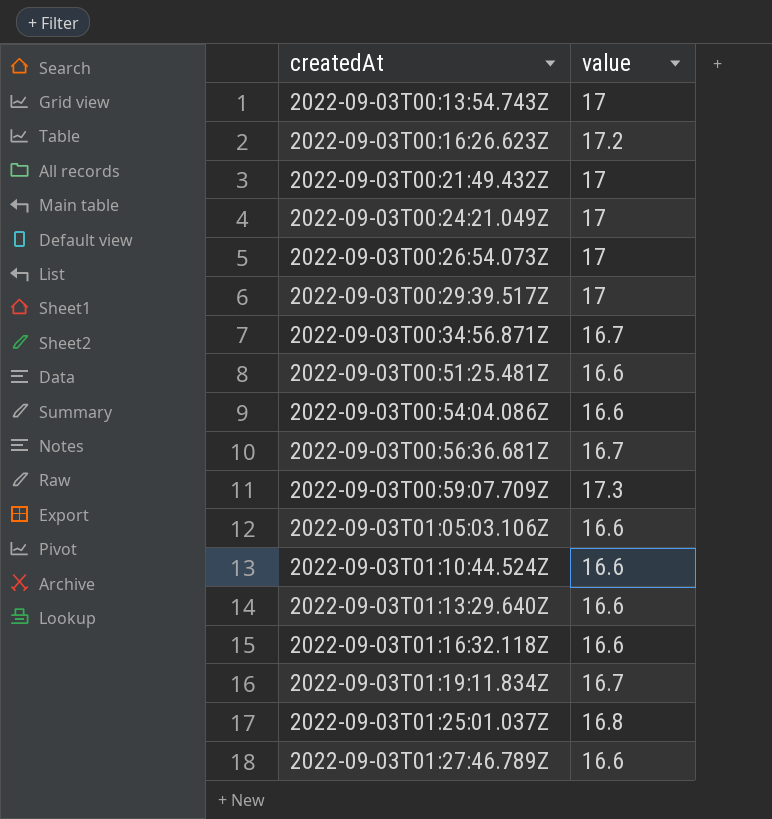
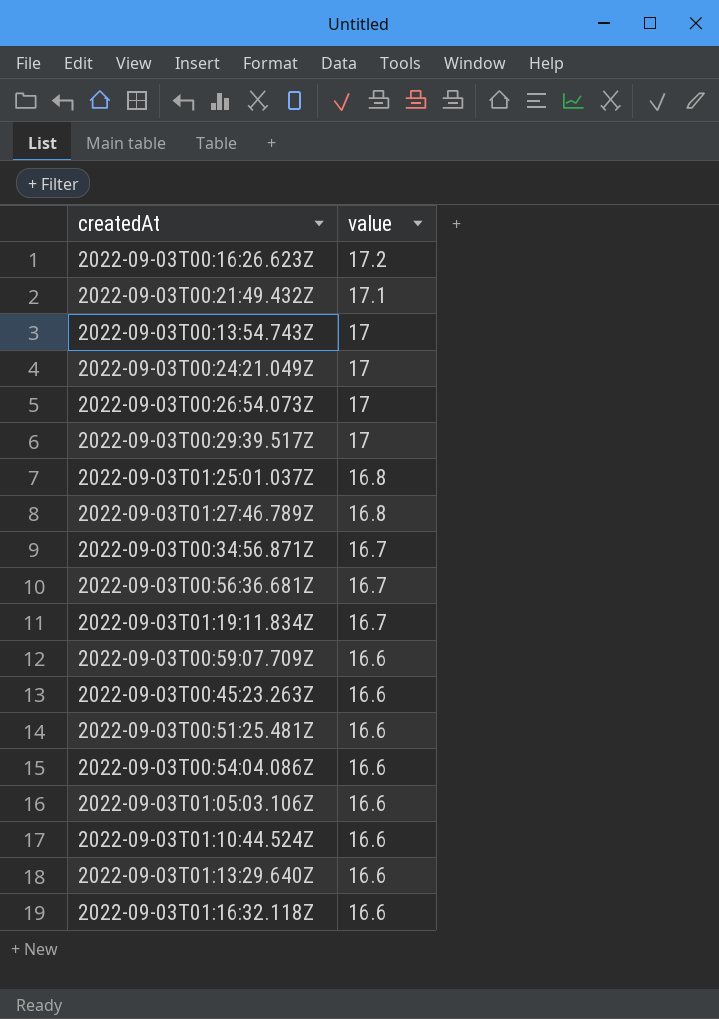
row order: createdAt ascending -> value descending
2022-09-03T00:21:49.432Z | value: 17 -> 17.1
2022-09-03T01:27:46.789Z | value: 16.6 -> 16.8
2022-09-03T00:59:07.709Z | value: 17.3 -> 16.6
row 2022-09-03T00:45:23.263Z: none -> 16.6

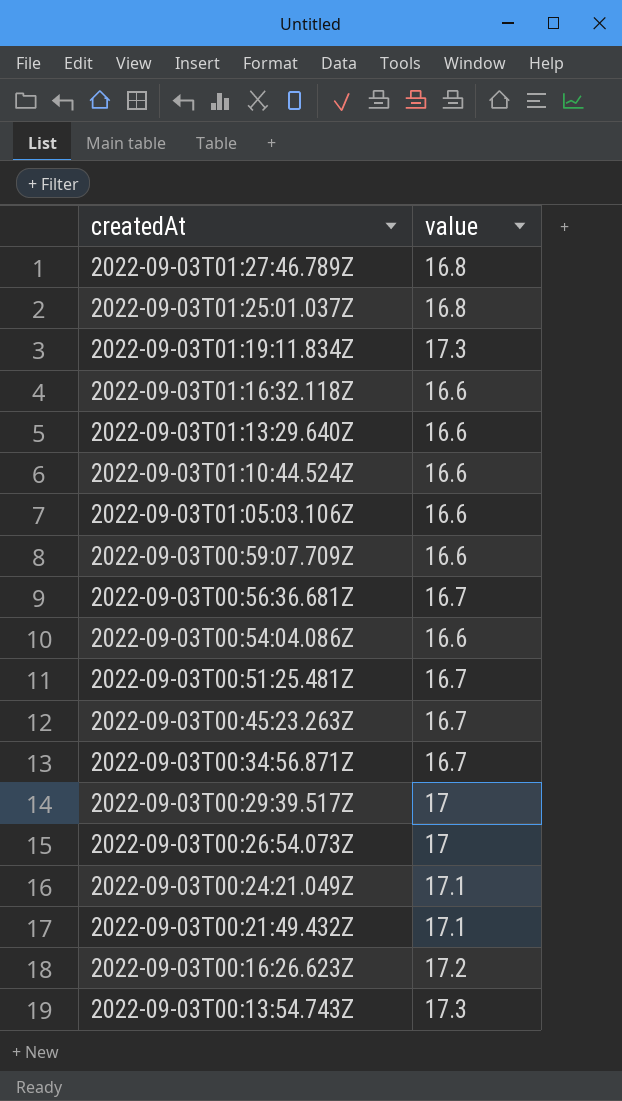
row order: value descending -> createdAt descending
2022-09-03T01:19:11.834Z | value: 16.7 -> 17.3
2022-09-03T00:51:25.481Z | value: 16.6 -> 16.7
2022-09-03T00:45:23.263Z | value: 16.6 -> 16.7
2022-09-03T00:24:21.049Z | value: 17 -> 17.1
2022-09-03T00:13:54.743Z | value: 17 -> 17.3

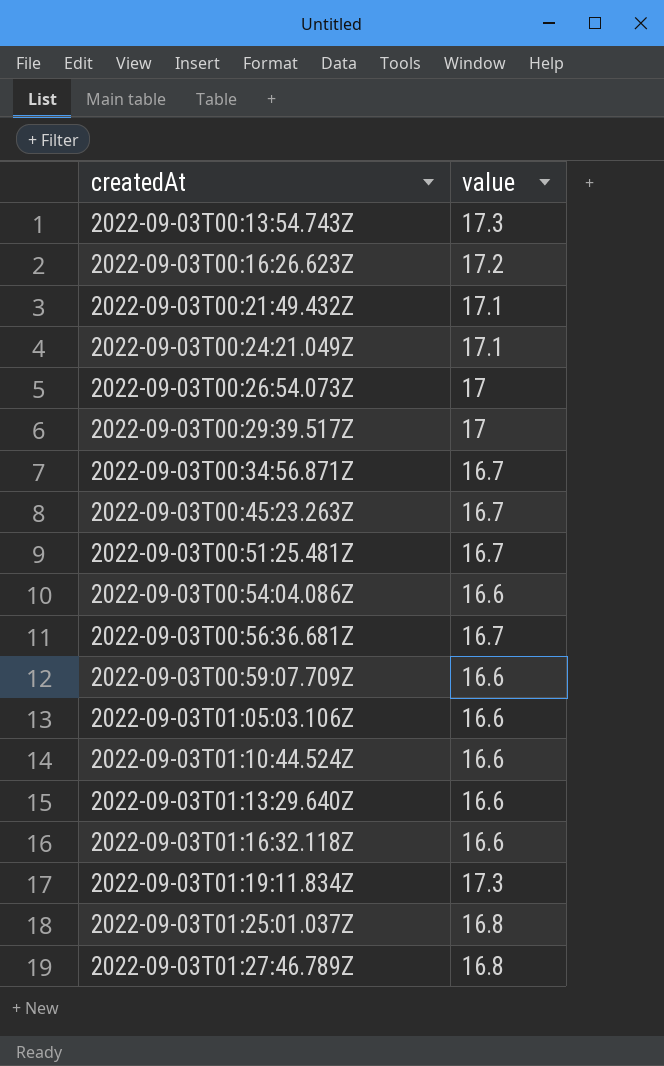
row order: createdAt descending -> createdAt ascending

